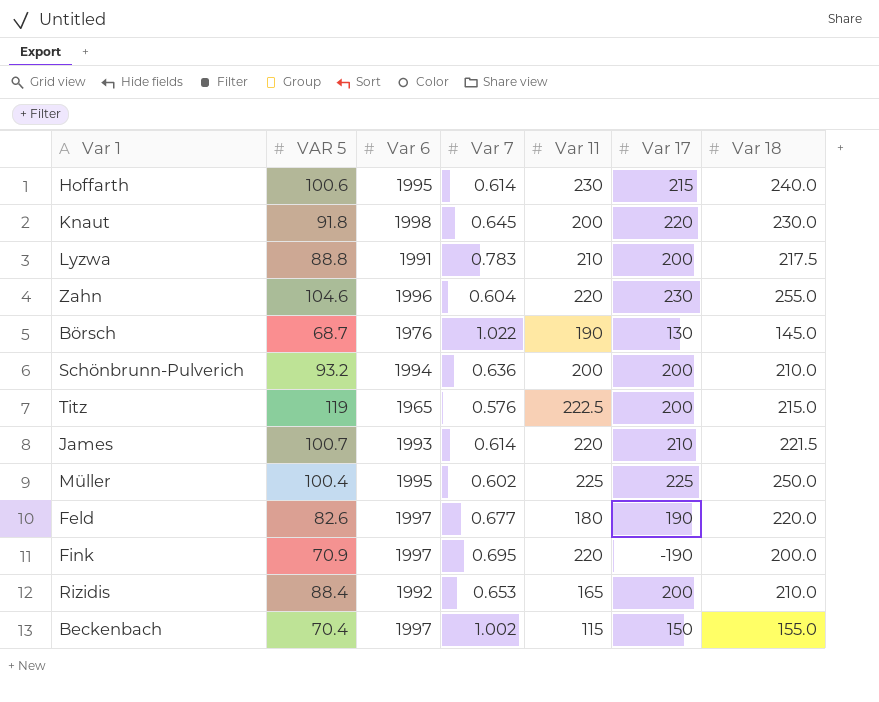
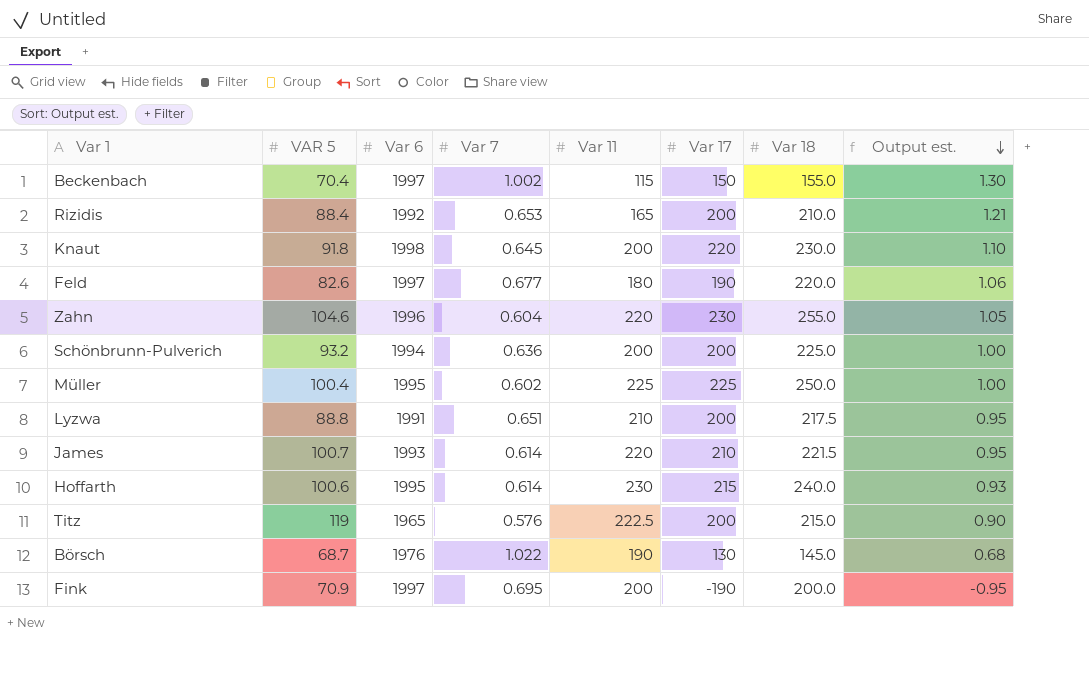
row order: none -> Output est. descending
column Output est. | formula: none -> [Var 17] / [Var 11]
Schönbrunn-Pulverich | Var 18: 210.0 -> 225.0
Lyzwa | Var 7: 0.783 -> 0.651
Fink | Var 11: 220 -> 200

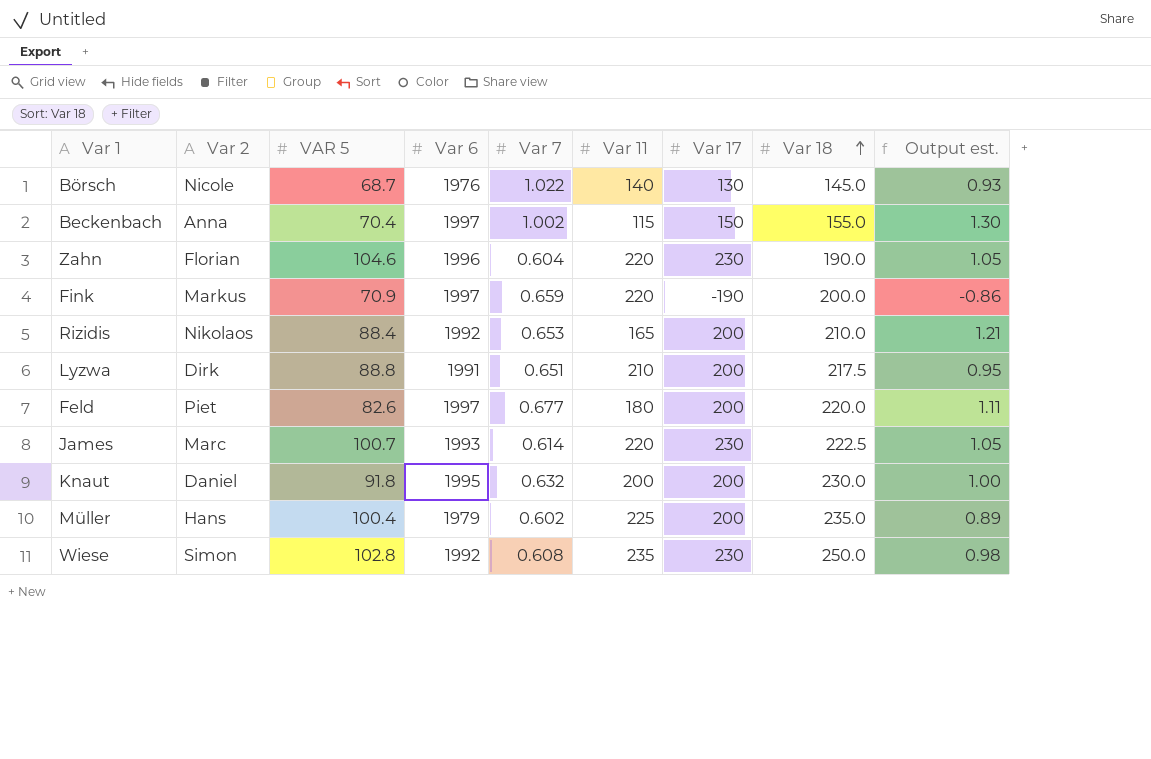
row order: Output est. descending -> Var 18 ascending
column Var 2 | position: none -> 2
row Schönbrunn-Pulverich: 93.2 | 1994 | 0.636 | 200 | 200 | 225.0 | 1.00 -> none
row Hoffarth: 100.6 | 1995 | 0.614 | 230 | 215 | 240.0 | 0.93 -> none
row Titz: 119 | 1965 | 0.576 | 222.5 | 200 | 215.0 | 0.90 -> none
Börsch | Var 11: 190 -> 140
Börsch | Output est.: 0.68 -> 0.93
Zahn | Var 18: 255.0 -> 190.0
Fink | Var 7: 0.695 -> 0.659
Fink | Var 11: 200 -> 220
Fink | Output est.: -0.95 -> -0.86
Feld | Var 17: 190 -> 200
Feld | Output est.: 1.06 -> 1.11
James | Var 17: 210 -> 230
James | Var 18: 221.5 -> 222.5
James | Output est.: 0.95 -> 1.05
Knaut | Var 6: 1998 -> 1995
Knaut | Var 7: 0.645 -> 0.632
Knaut | Var 17: 220 -> 200
Knaut | Output est.: 1.10 -> 1.00
Müller | Var 6: 1995 -> 1979
Müller | Var 17: 225 -> 200
Müller | Var 18: 250.0 -> 235.0
Müller | Output est.: 1.00 -> 0.89
row Wiese: none -> Simon | 102.8 | 1992 | 0.608 | 235 | 230 | 250.0 | 0.98

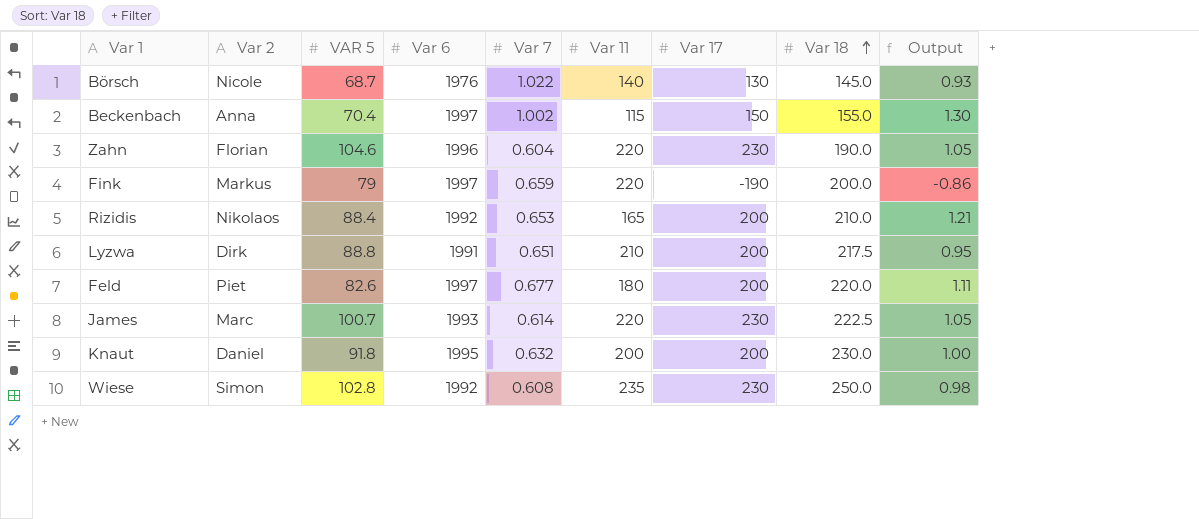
column name: Output est. -> Output
row Müller: Hans | 100.4 | 1979 | 0.602 | 225 | 200 | 235.0 | 0.89 -> none
Fink | VAR 5: 70.9 -> 79

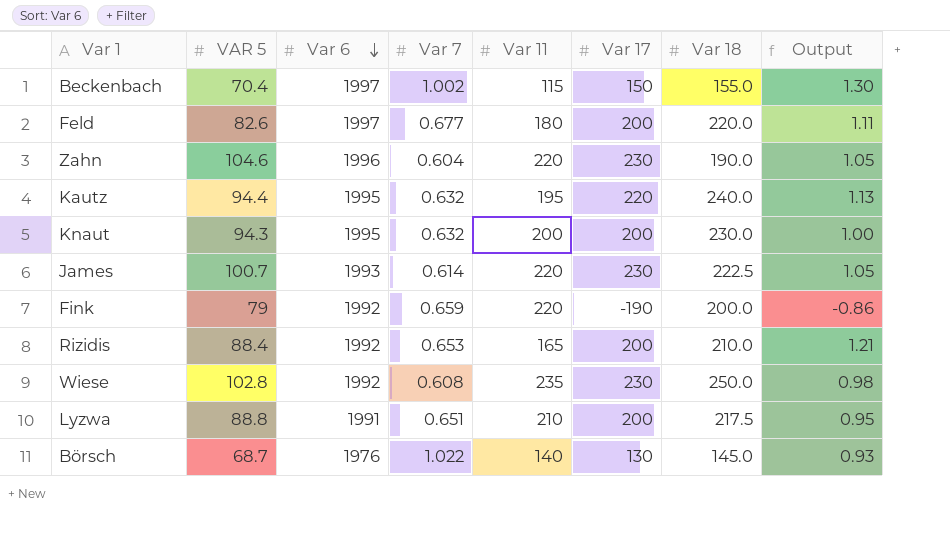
row order: Var 18 ascending -> Var 6 descending
column Var 2 | position: 2 -> none
row Kautz: none -> 94.4 | 1995 | 0.632 | 195 | 220 | 240.0 | 1.13
Knaut | VAR 5: 91.8 -> 94.3
Fink | Var 6: 1997 -> 1992

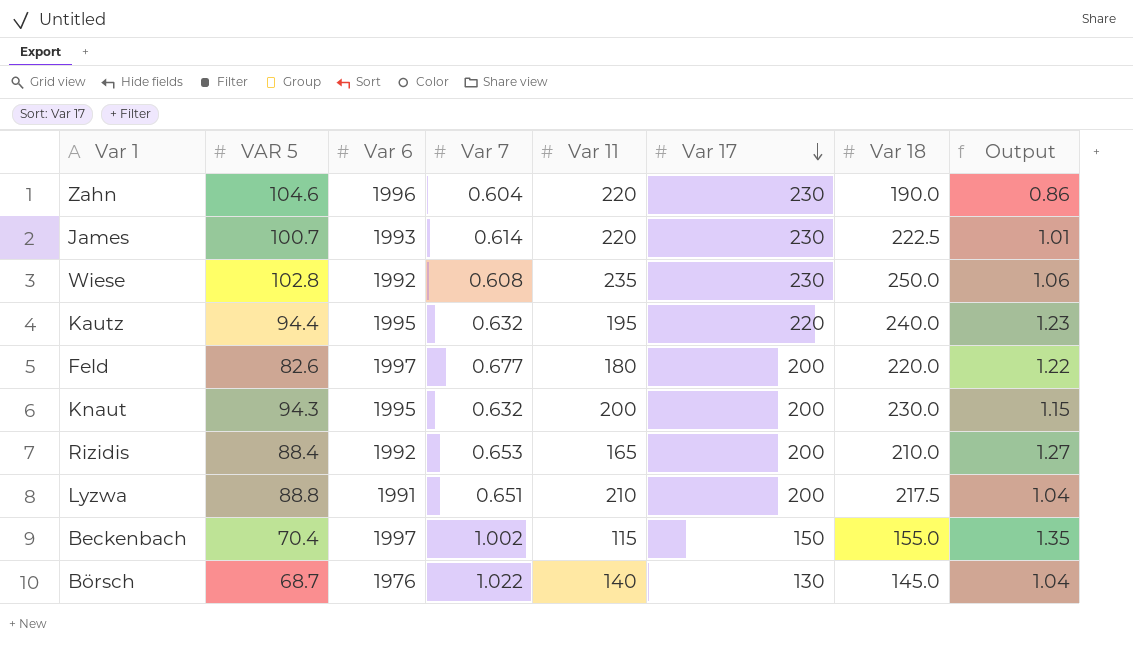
row order: Var 6 descending -> Var 17 descending
column Output | formula: [Var 17] / [Var 11] -> [Var 18] / [Var 11]
row Fink: 79 | 1992 | 0.659 | 220 | -190 | 200.0 | -0.86 -> none

